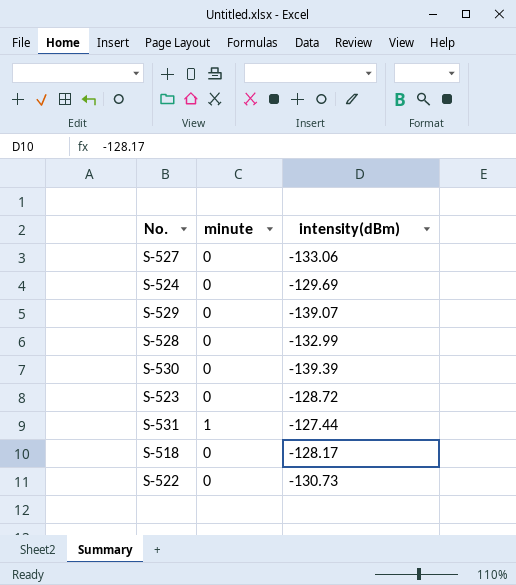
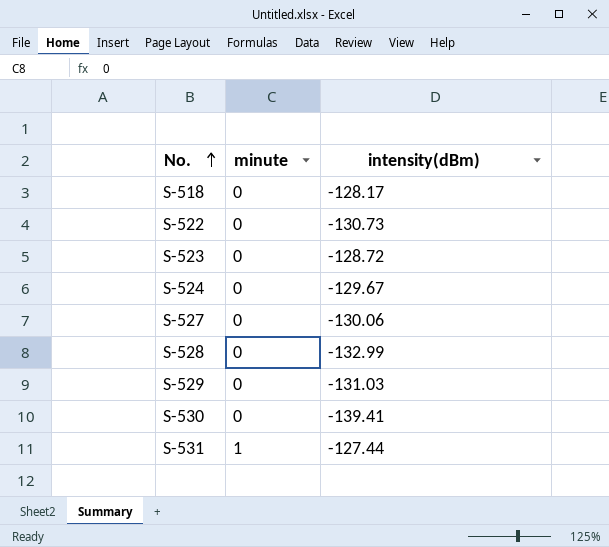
row order: none -> No. ascending
S-524 | intensity(dBm): -129.69 -> -129.67
S-527 | intensity(dBm): -133.06 -> -130.06
S-529 | intensity(dBm): -139.07 -> -131.03
S-530 | intensity(dBm): -139.39 -> -139.41

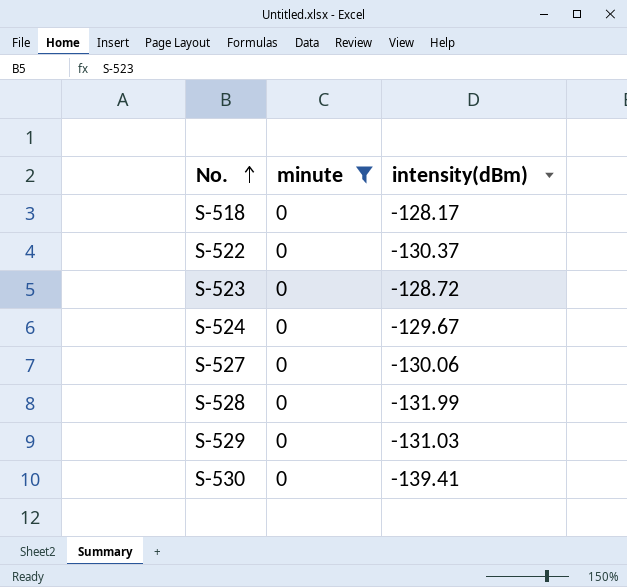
filter: none -> minute = 0
S-522 | intensity(dBm): -130.73 -> -130.37
S-528 | intensity(dBm): -132.99 -> -131.99

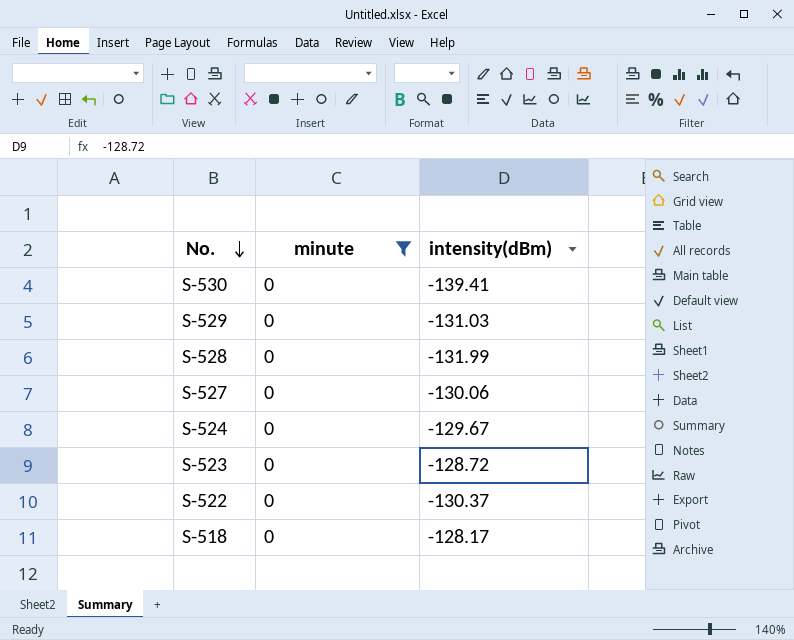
row order: No. ascending -> No. descending

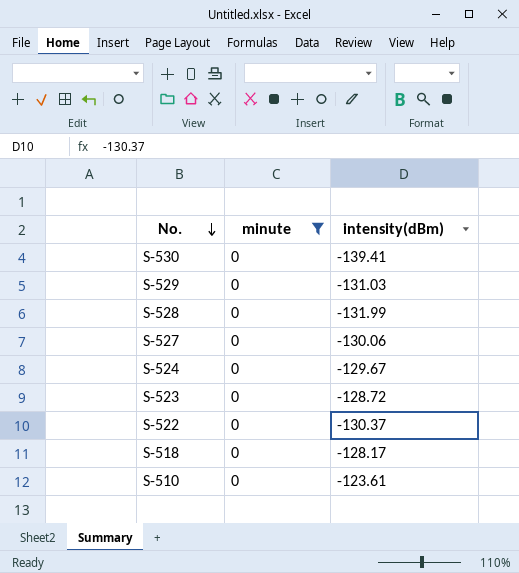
row S-510: none -> 0 | -123.61

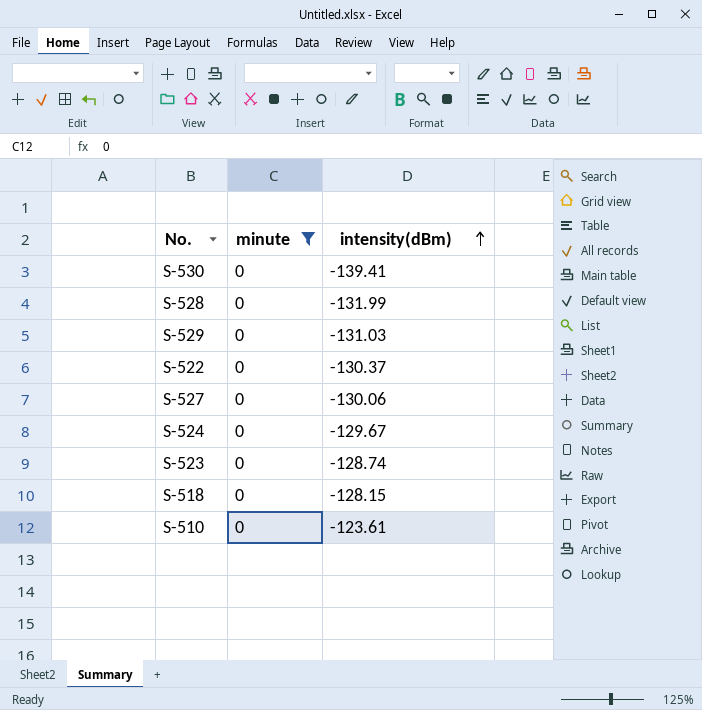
row order: No. descending -> intensity(dBm) ascending
S-523 | intensity(dBm): -128.72 -> -128.74
S-518 | intensity(dBm): -128.17 -> -128.15

